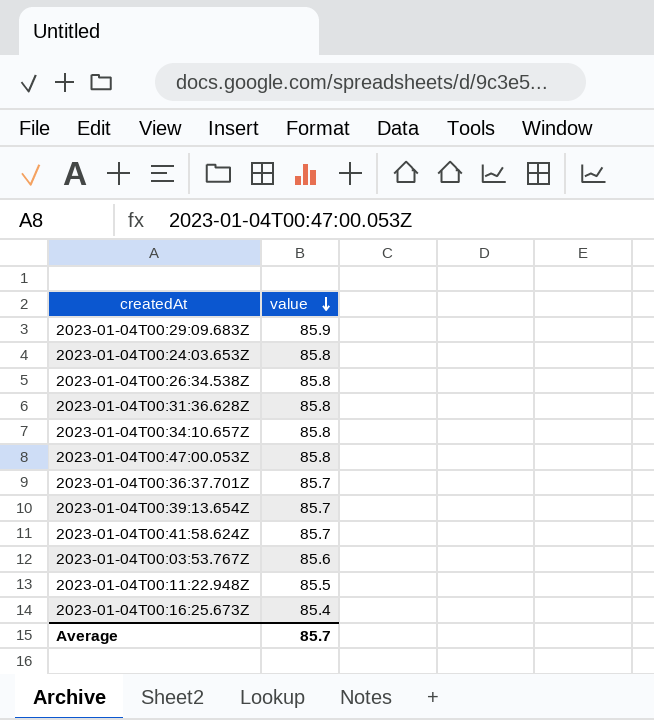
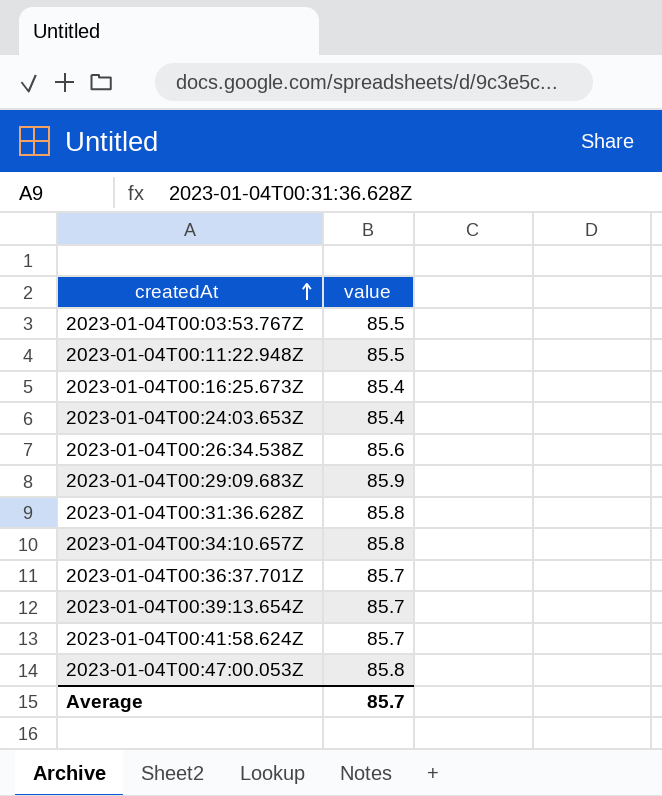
row order: value descending -> createdAt ascending
2023-01-04T00:03:53.767Z | value: 85.6 -> 85.5
2023-01-04T00:24:03.653Z | value: 85.8 -> 85.4
2023-01-04T00:26:34.538Z | value: 85.8 -> 85.6

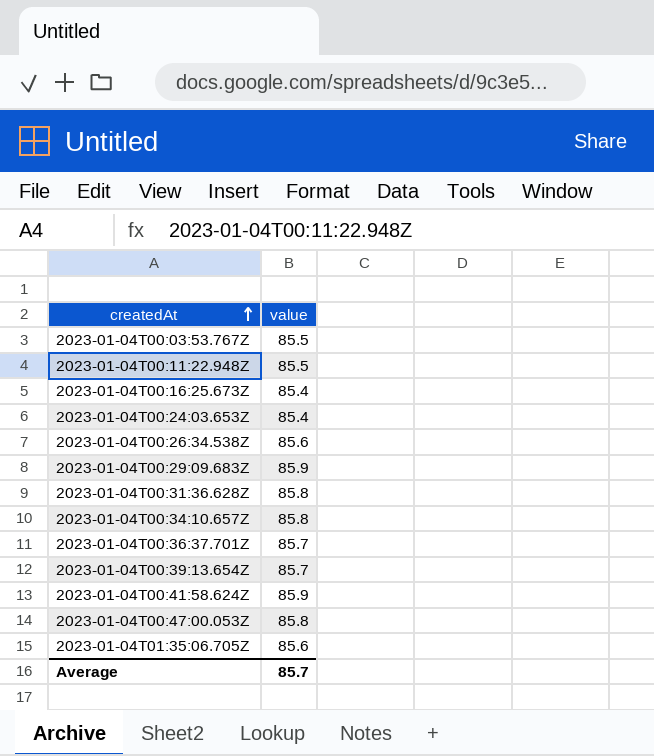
2023-01-04T00:41:58.624Z | value: 85.7 -> 85.9
row 2023-01-04T01:35:06.705Z: none -> 85.6

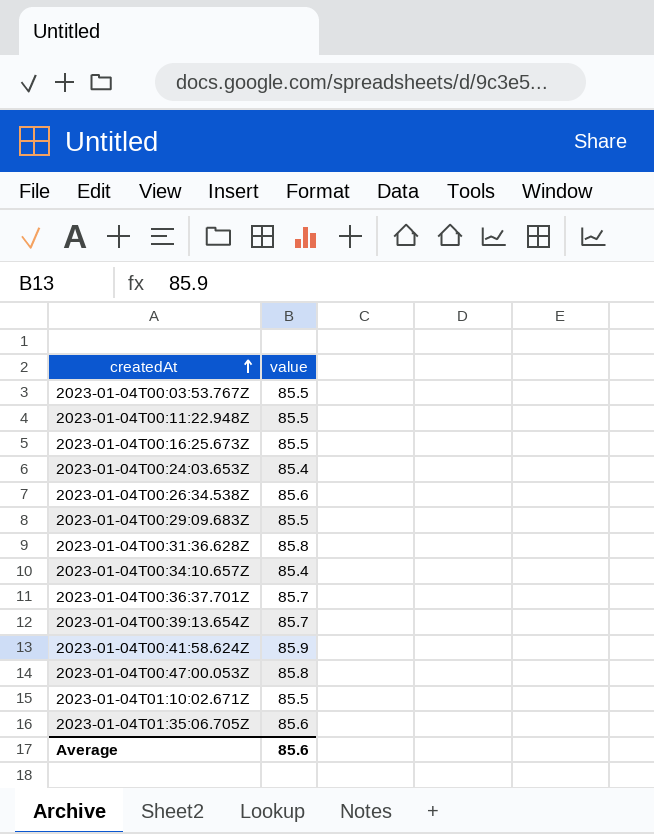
2023-01-04T00:16:25.673Z | value: 85.4 -> 85.5
2023-01-04T00:29:09.683Z | value: 85.9 -> 85.5
2023-01-04T00:34:10.657Z | value: 85.8 -> 85.4
row 2023-01-04T01:10:02.671Z: none -> 85.5
Average | value: 85.7 -> 85.6

